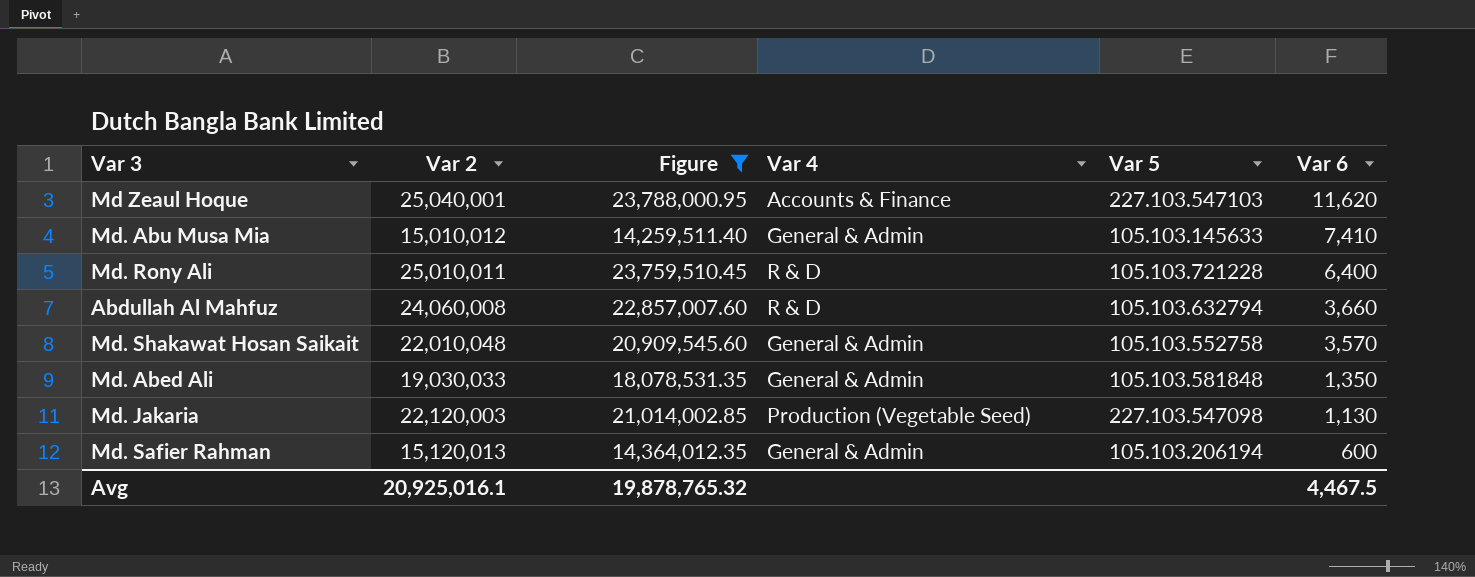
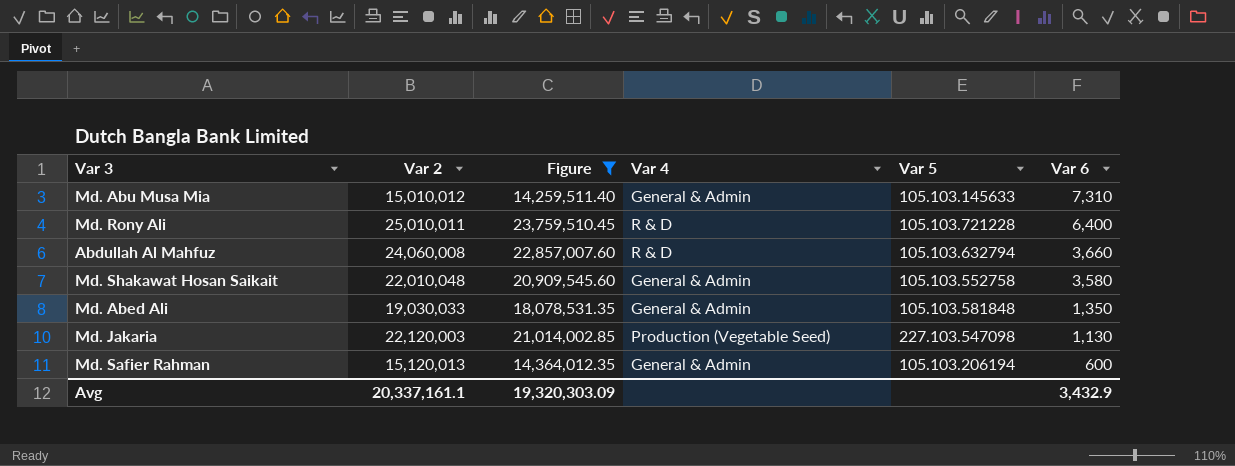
row Md Zeaul Hoque: 25,040,001 | 23,788,000.95 | Accounts & Finance | 227.103.547103 | 11,620 -> none
Md. Abu Musa Mia | Var 6: 7,410 -> 7,310
Md. Shakawat Hosan Saikait | Var 6: 3,570 -> 3,580
Avg | Var 2: 20,925,016.1 -> 20,337,161.1
Avg | Figure: 19,878,765.32 -> 19,320,303.09
Avg | Var 6: 4,467.5 -> 3,432.9

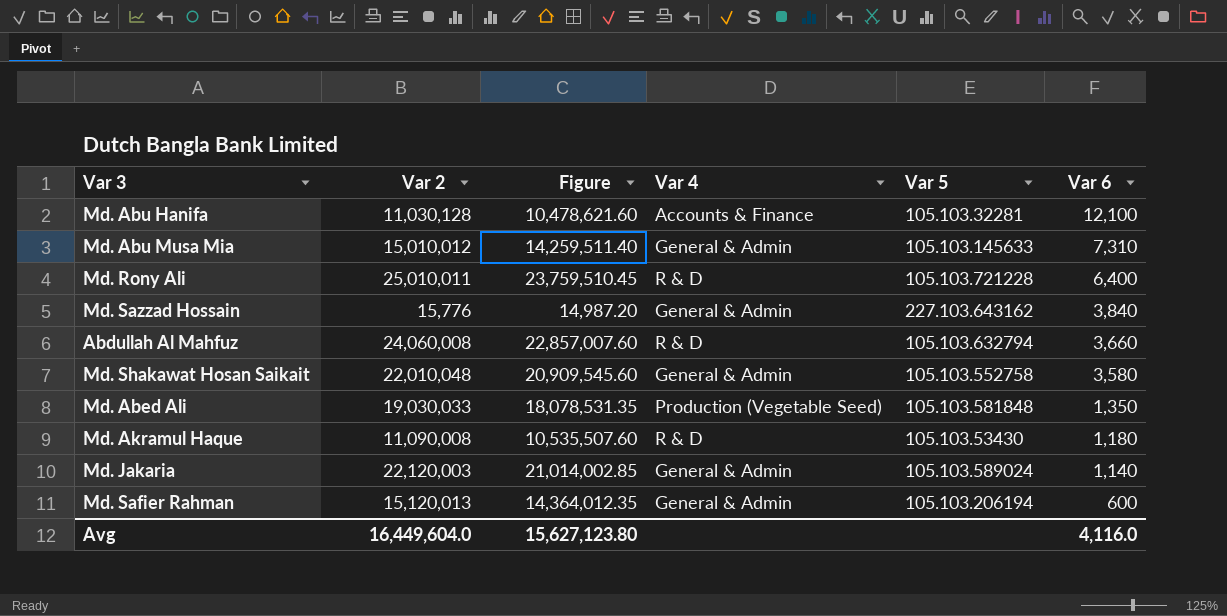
filter: Figure >= 14,259,511.40 -> none
Md. Abed Ali | Var 4: General & Admin -> Production (Vegetable Seed)
Md. Jakaria | Var 4: Production (Vegetable Seed) -> General & Admin
Md. Jakaria | Var 5: 227.103.547098 -> 105.103.589024
Md. Jakaria | Var 6: 1,130 -> 1,140
Avg | Var 2: 20,337,161.1 -> 16,449,604.0
Avg | Figure: 19,320,303.09 -> 15,627,123.80
Avg | Var 6: 3,432.9 -> 4,116.0

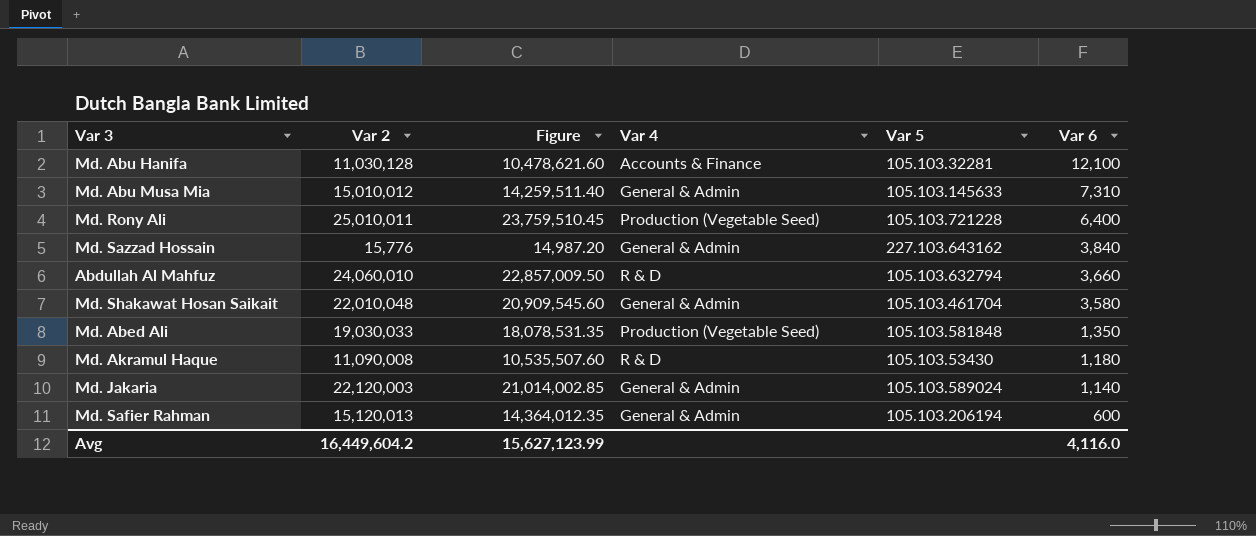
Md. Rony Ali | Var 4: R & D -> Production (Vegetable Seed)
Abdullah Al Mahfuz | Var 2: 24,060,008 -> 24,060,010
Abdullah Al Mahfuz | Figure: 22,857,007.60 -> 22,857,009.50
Md. Shakawat Hosan Saikait | Var 5: 105.103.552758 -> 105.103.461704
Avg | Var 2: 16,449,604.0 -> 16,449,604.2
Avg | Figure: 15,627,123.80 -> 15,627,123.99

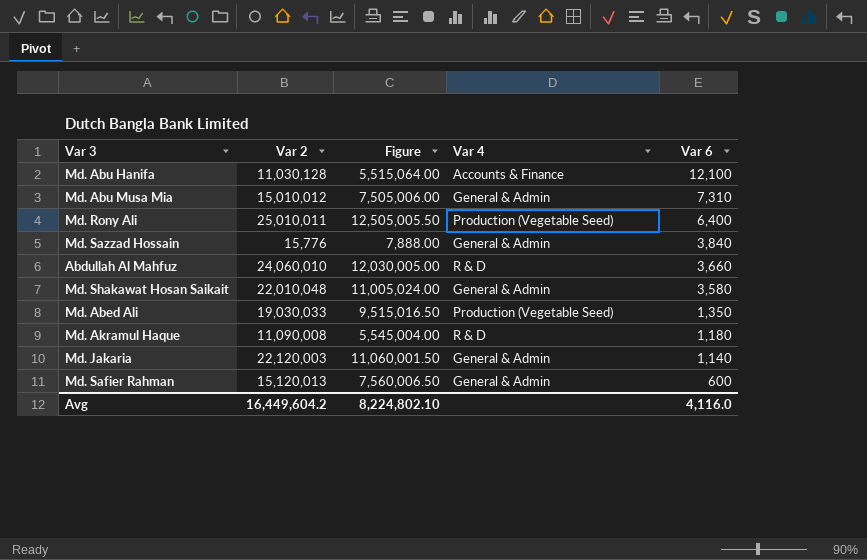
column Var 5 | position: 5 -> none
column Figure | formula: [Var 2] * 0.95 -> [Var 2] * 0.5
Avg | Figure: 15,627,123.99 -> 8,224,802.10

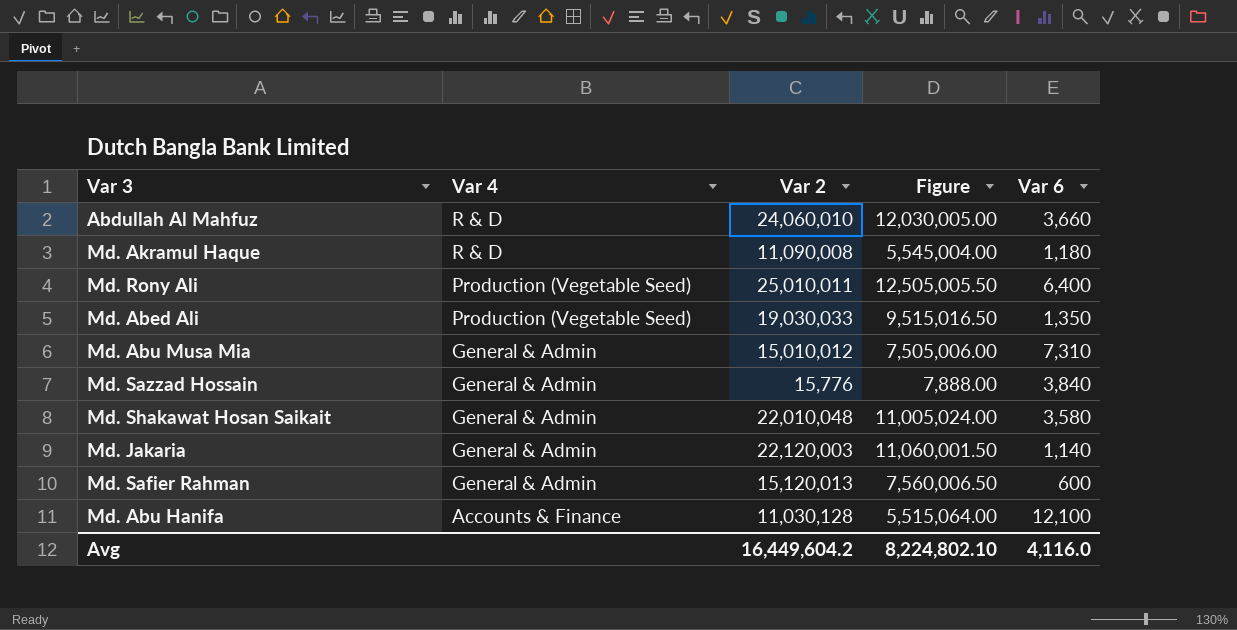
row order: Var 6 descending -> Var 4 descending
column Var 4 | position: 4 -> 2

